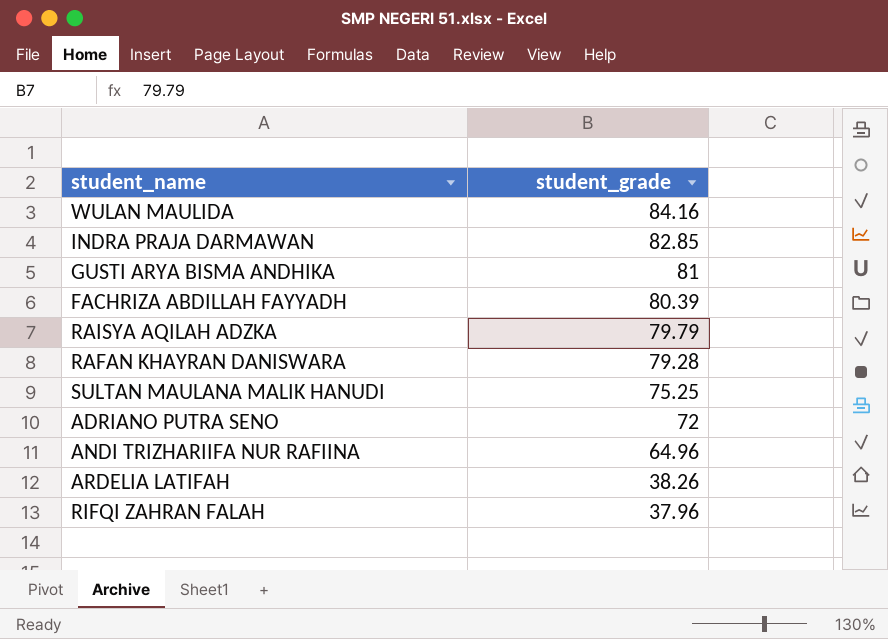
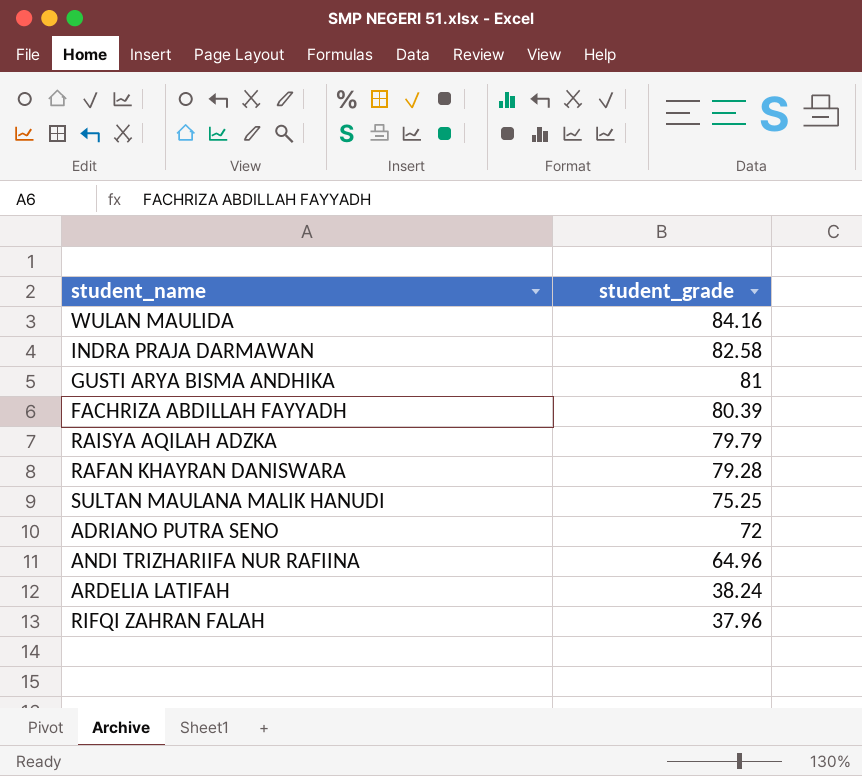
INDRA PRAJA DARMAWAN | student_grade: 82.85 -> 82.58
ARDELIA LATIFAH | student_grade: 38.26 -> 38.24

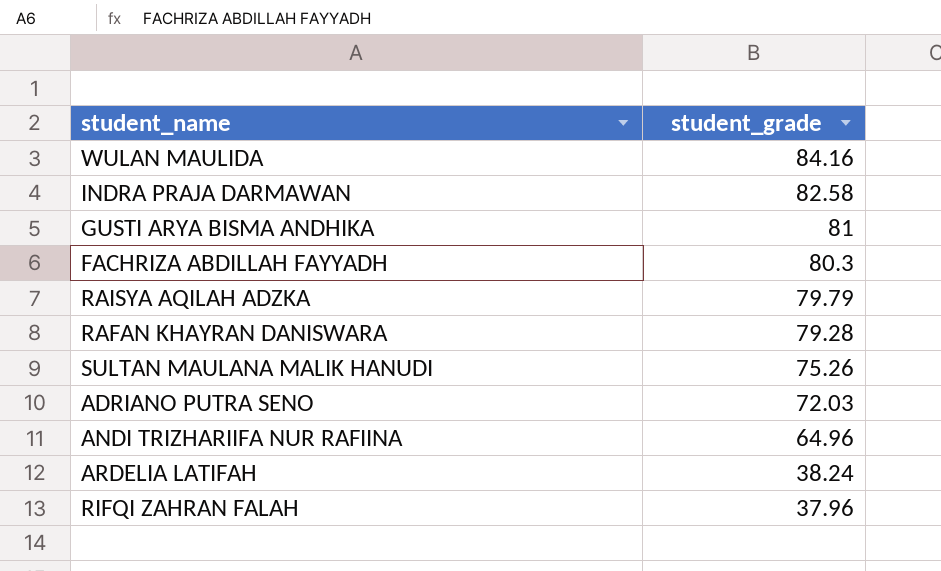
FACHRIZA ABDILLAH FAYYADH | student_grade: 80.39 -> 80.3
SULTAN MAULANA MALIK HANUDI | student_grade: 75.25 -> 75.26
ADRIANO PUTRA SENO | student_grade: 72 -> 72.03

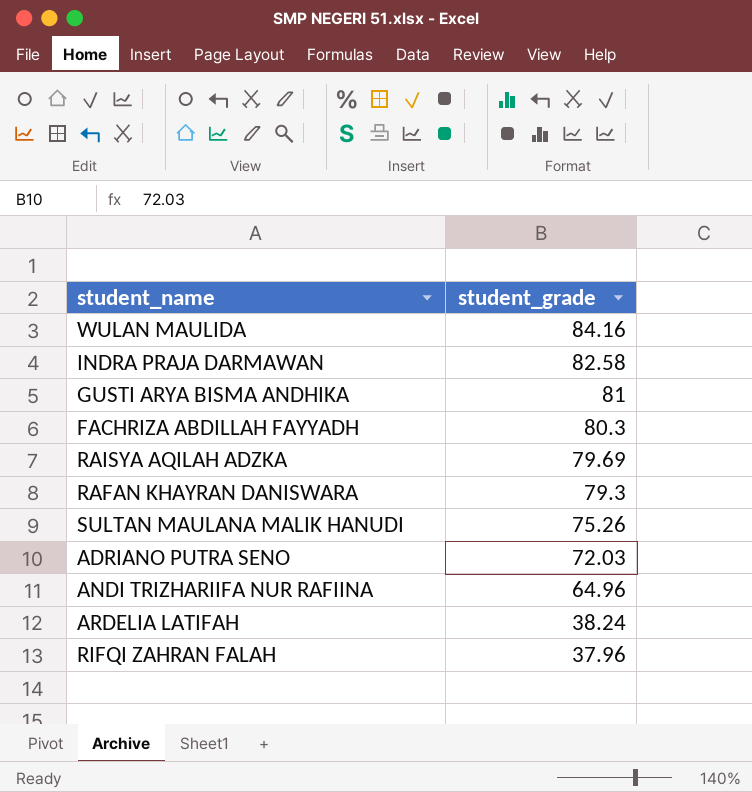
RAISYA AQILAH ADZKA | student_grade: 79.79 -> 79.69
RAFAN KHAYRAN DANISWARA | student_grade: 79.28 -> 79.3

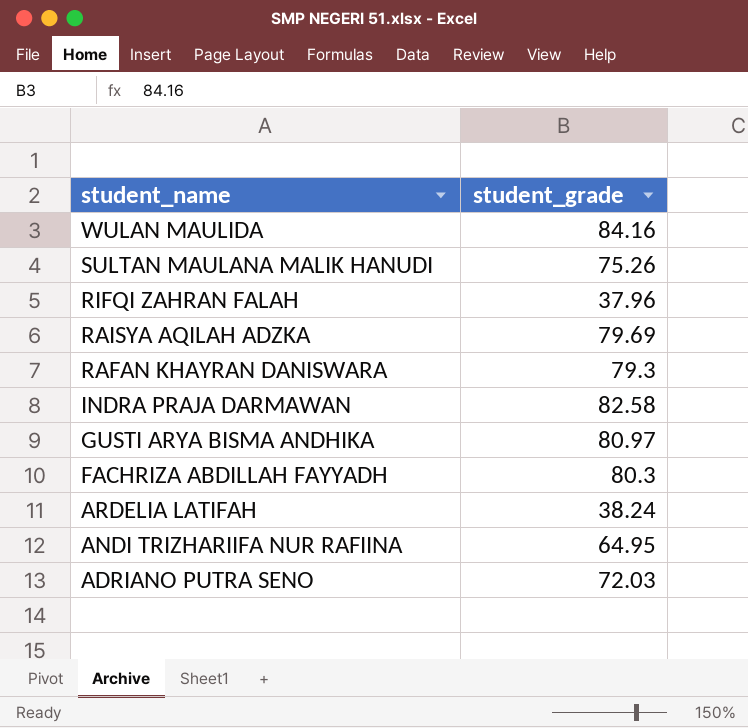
row order: student_grade descending -> student_name descending
GUSTI ARYA BISMA ANDHIKA | student_grade: 81 -> 80.97
ANDI TRIZHARIIFA NUR RAFIINA | student_grade: 64.96 -> 64.95

